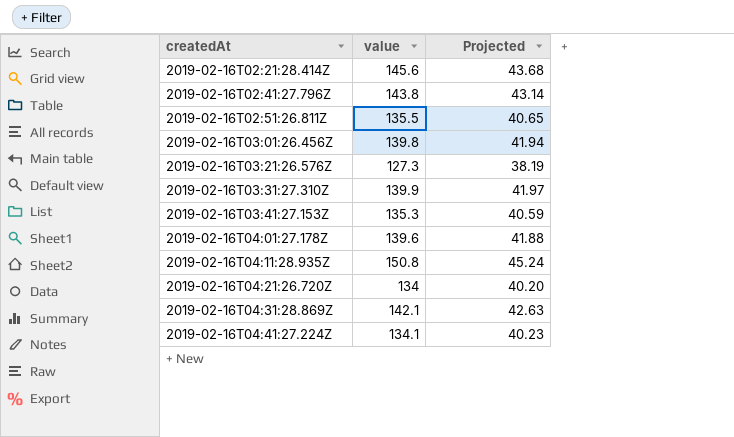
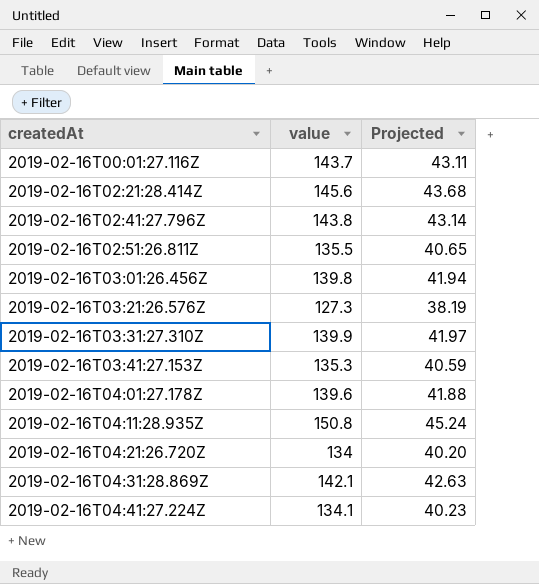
row 2019-02-16T00:01:27.116Z: none -> 143.7 | 43.11

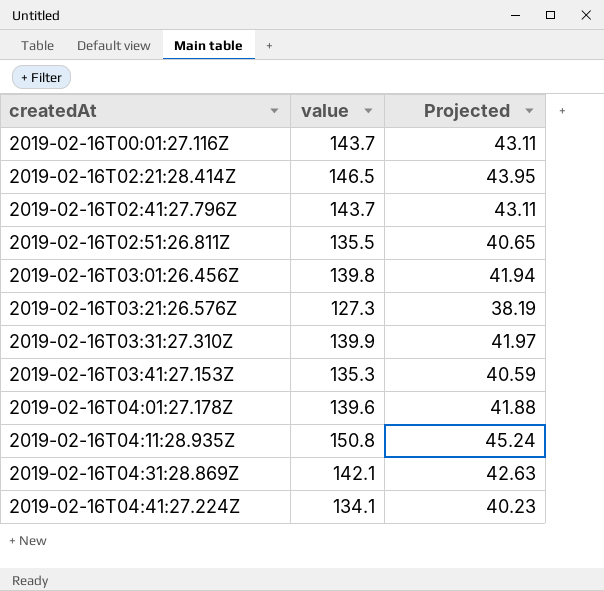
row 2019-02-16T04:21:26.720Z: 134 | 40.20 -> none
2019-02-16T02:21:28.414Z | value: 145.6 -> 146.5
2019-02-16T02:21:28.414Z | Projected: 43.68 -> 43.95
2019-02-16T02:41:27.796Z | value: 143.8 -> 143.7
2019-02-16T02:41:27.796Z | Projected: 43.14 -> 43.11

